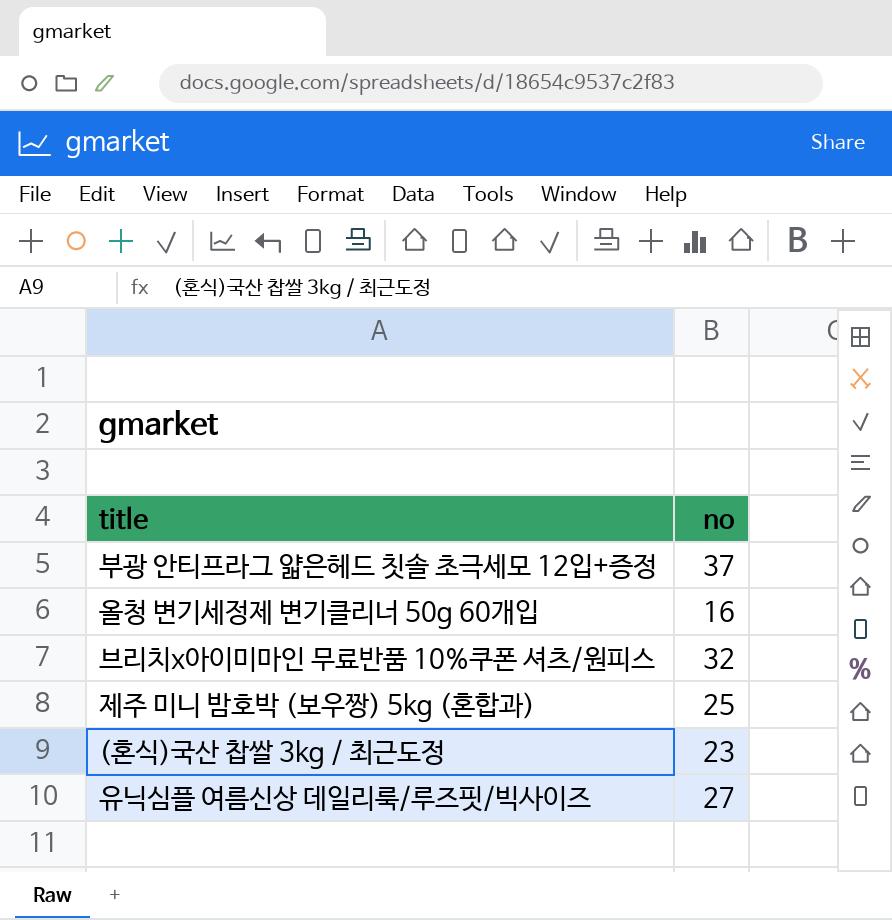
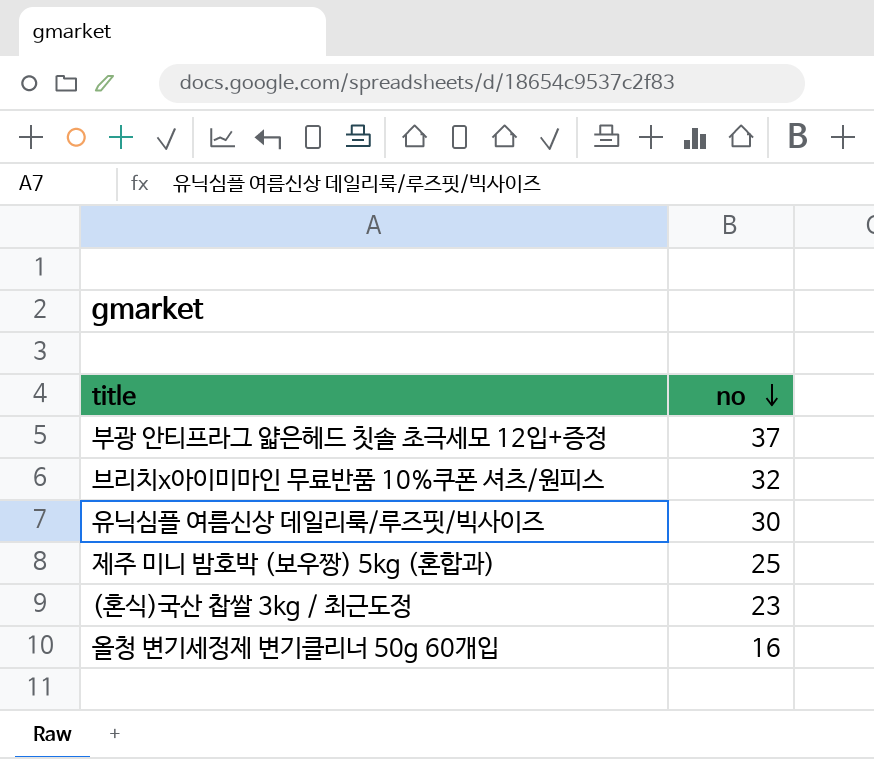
row order: none -> no descending
유닉심플 여름신상 데일리룩/루즈핏/빅사이즈 | no: 27 -> 30

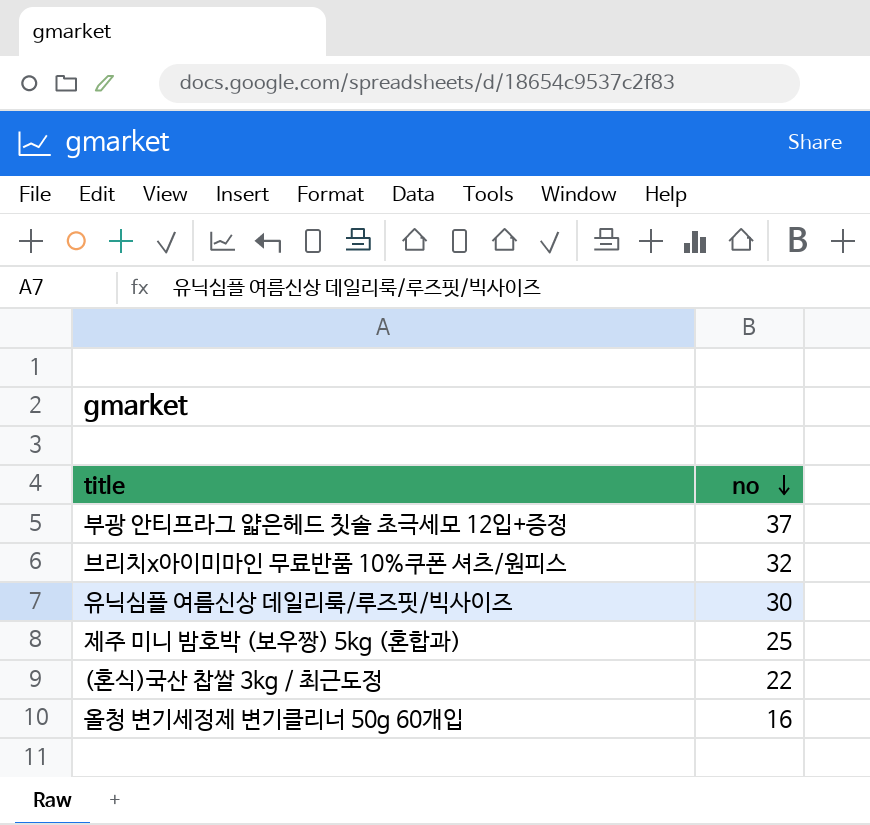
(혼식)국산 찹쌀 3kg / 최근도정 | no: 23 -> 22

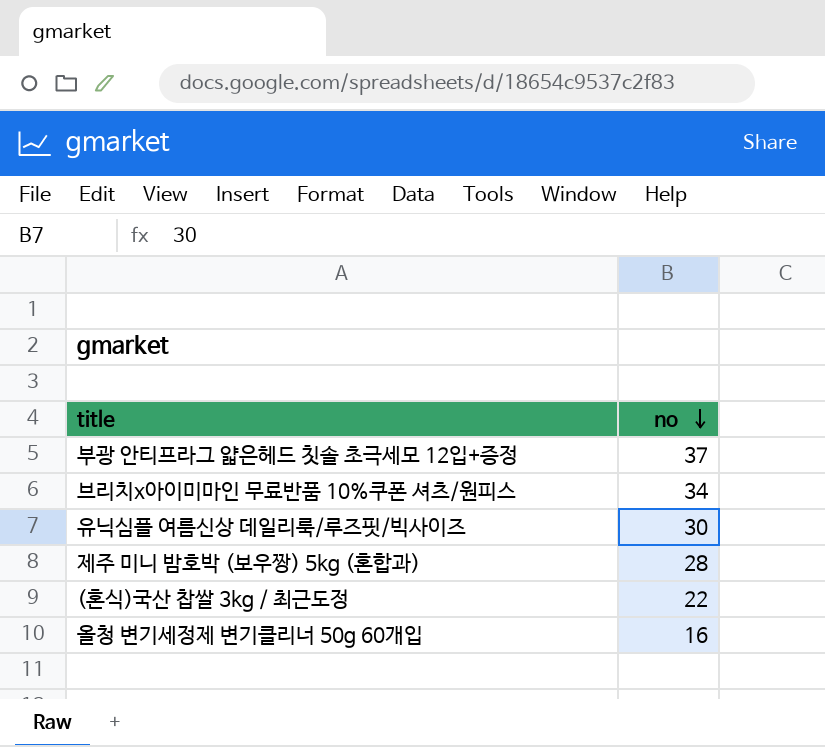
브리치x아이미마인 무료반품 10%쿠폰 셔츠/원피스 | no: 32 -> 34
제주 미니 밤호박 (보우짱) 5kg (혼합과) | no: 25 -> 28

